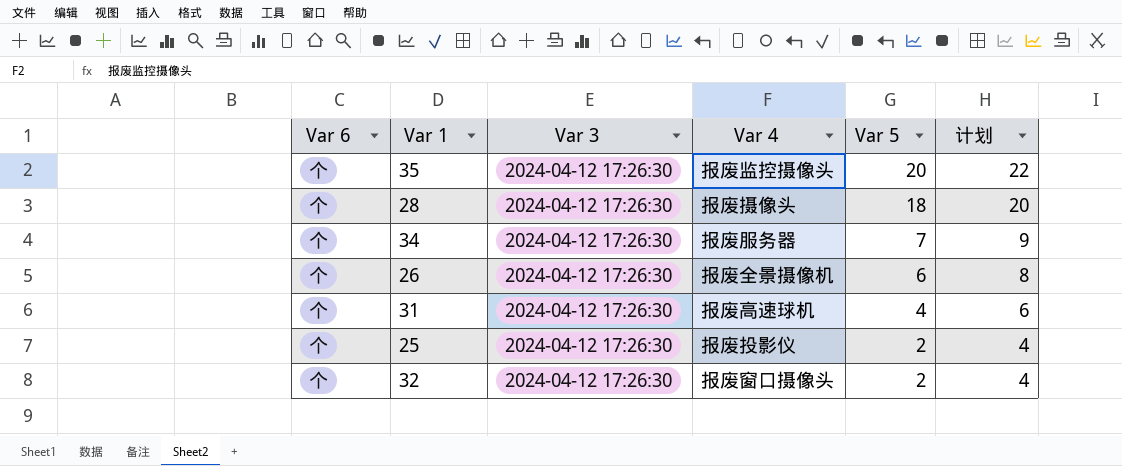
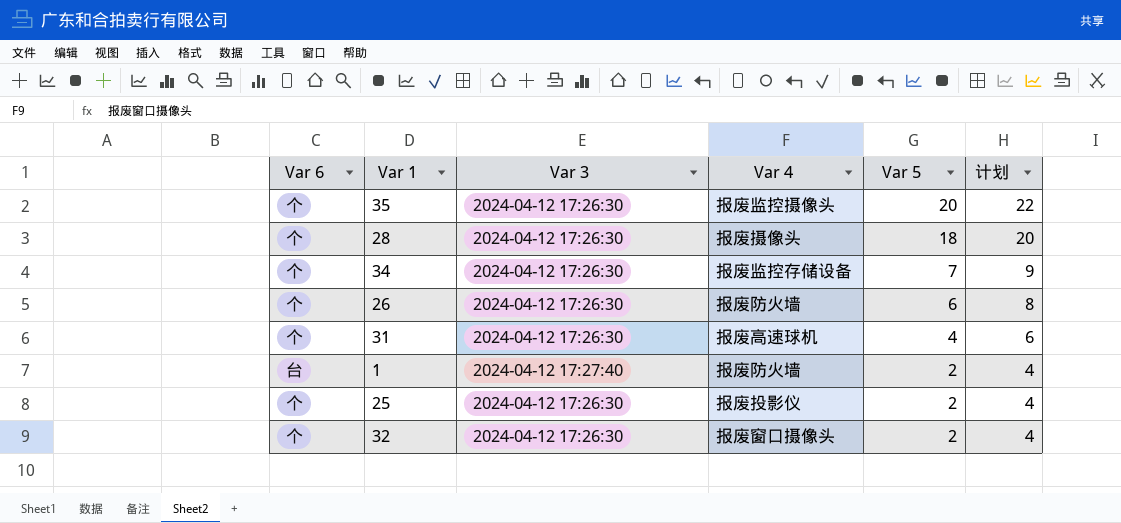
34 | Var 4: 报废服务器 -> 报废监控存储设备
26 | Var 4: 报废全景摄像机 -> 报废防火墙
row 1: none -> 台 | 2024-04-12 17:27:40 | 报废防火墙 | 2 | 4

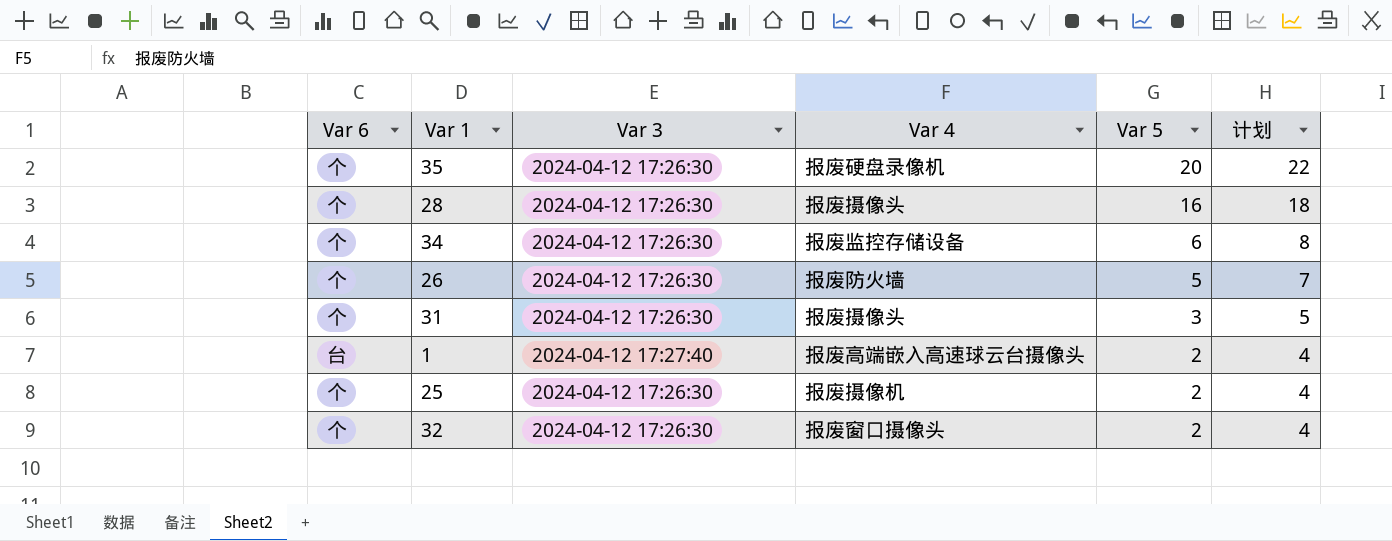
35 | Var 4: 报废监控摄像头 -> 报废硬盘录像机
28 | Var 5: 18 -> 16
28 | 计划: 20 -> 18
34 | Var 5: 7 -> 6
34 | 计划: 9 -> 8
26 | Var 5: 6 -> 5
26 | 计划: 8 -> 7
31 | Var 4: 报废高速球机 -> 报废摄像头
31 | Var 5: 4 -> 3
31 | 计划: 6 -> 5
1 | Var 4: 报废防火墙 -> 报废高端嵌入高速球云台摄像头
25 | Var 4: 报废投影仪 -> 报废摄像机

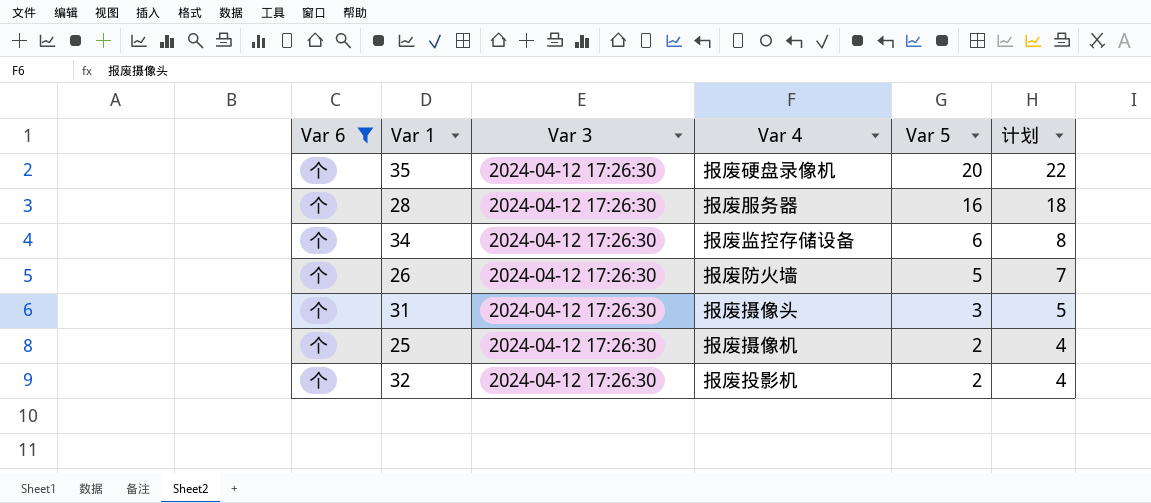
filter: none -> Var 6 = 个
28 | Var 4: 报废摄像头 -> 报废服务器
32 | Var 4: 报废窗口摄像头 -> 报废投影机

